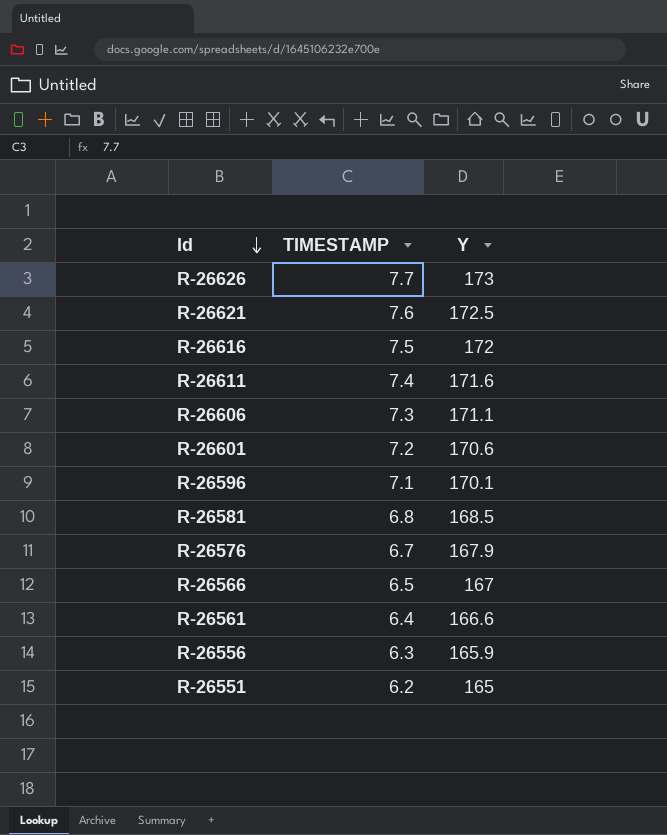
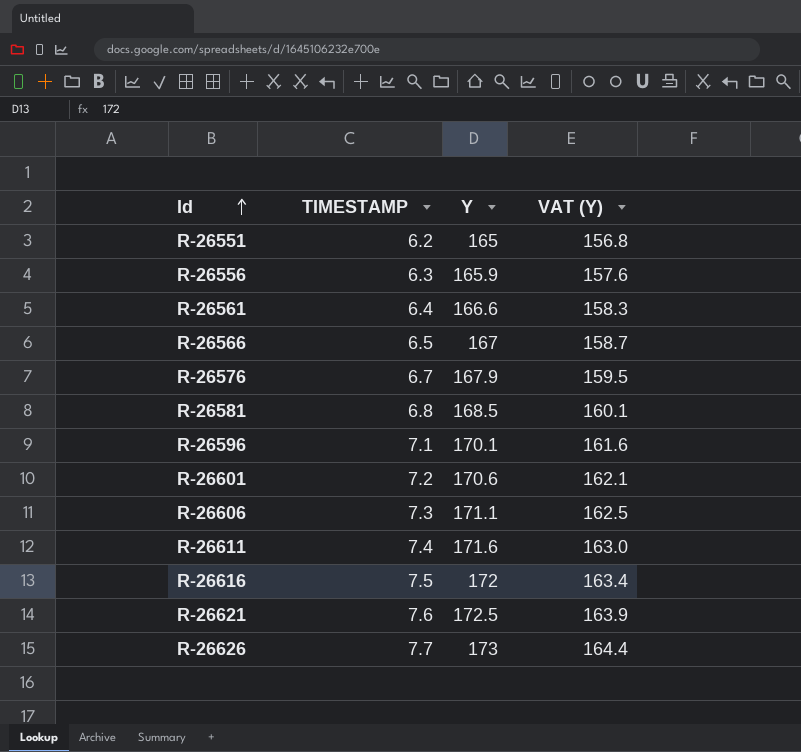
row order: Id descending -> Id ascending
column VAT (Y) | formula: none -> [Y] * 0.95

